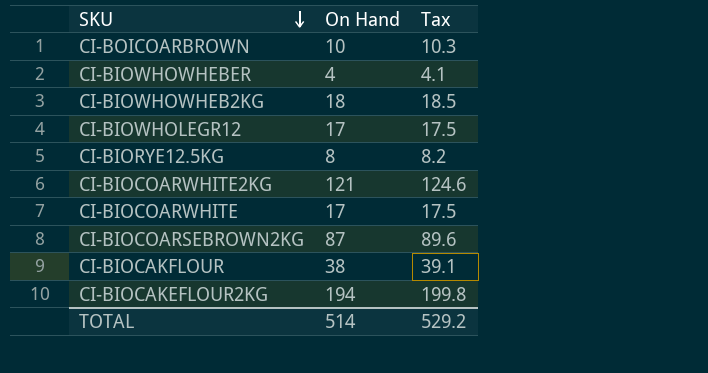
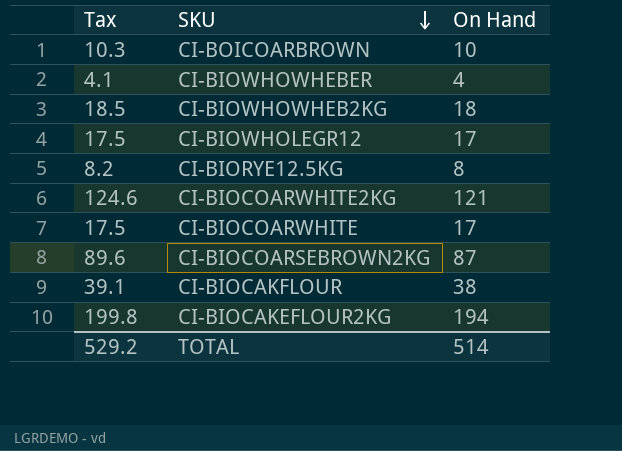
column Tax | position: 3 -> 1

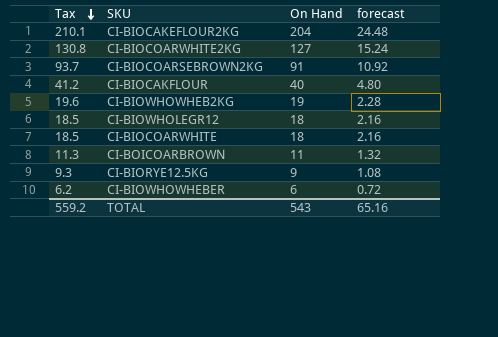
row order: SKU descending -> Tax descending
column forecast | formula: none -> [On Hand] * 0.12
CI-BIOCAKEFLOUR2KG | Tax: 199.8 -> 210.1
CI-BIOCAKEFLOUR2KG | On Hand: 194 -> 204
CI-BIOCOARWHITE2KG | Tax: 124.6 -> 130.8
CI-BIOCOARWHITE2KG | On Hand: 121 -> 127
CI-BIOCOARSEBROWN2KG | Tax: 89.6 -> 93.7
CI-BIOCOARSEBROWN2KG | On Hand: 87 -> 91
CI-BIOCAKFLOUR | Tax: 39.1 -> 41.2
CI-BIOCAKFLOUR | On Hand: 38 -> 40
CI-BIOWHOWHEB2KG | Tax: 18.5 -> 19.6
CI-BIOWHOWHEB2KG | On Hand: 18 -> 19
CI-BIOWHOLEGR12 | Tax: 17.5 -> 18.5
CI-BIOWHOLEGR12 | On Hand: 17 -> 18
CI-BIOCOARWHITE | Tax: 17.5 -> 18.5
CI-BIOCOARWHITE | On Hand: 17 -> 18
CI-BOICOARBROWN | Tax: 10.3 -> 11.3
CI-BOICOARBROWN | On Hand: 10 -> 11
CI-BIORYE12.5KG | Tax: 8.2 -> 9.3
CI-BIORYE12.5KG | On Hand: 8 -> 9
CI-BIOWHOWHEBER | Tax: 4.1 -> 6.2
CI-BIOWHOWHEBER | On Hand: 4 -> 6
TOTAL | Tax: 529.2 -> 559.2
TOTAL | On Hand: 514 -> 543

